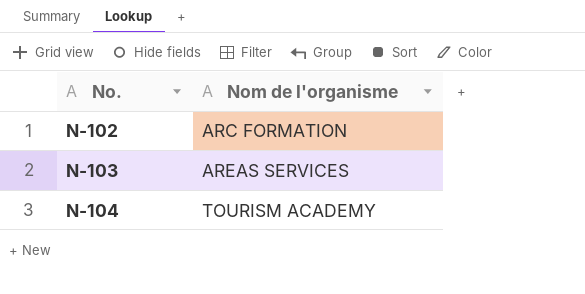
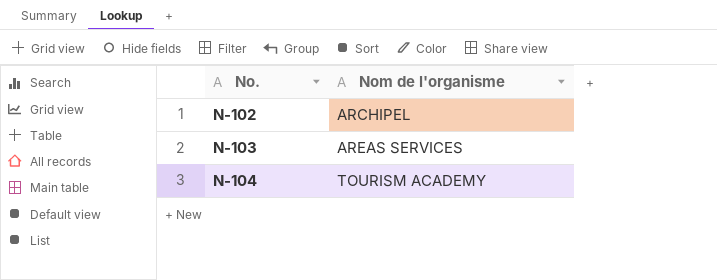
N-102 | Nom de l'organisme: ARC FORMATION -> ARCHIPEL

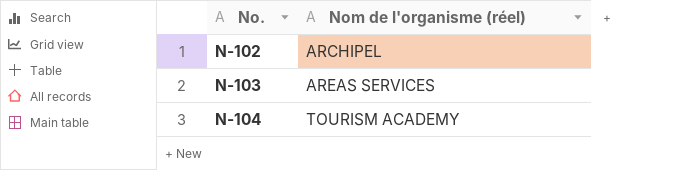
column name: Nom de l'organisme -> Nom de l'organisme (réel)

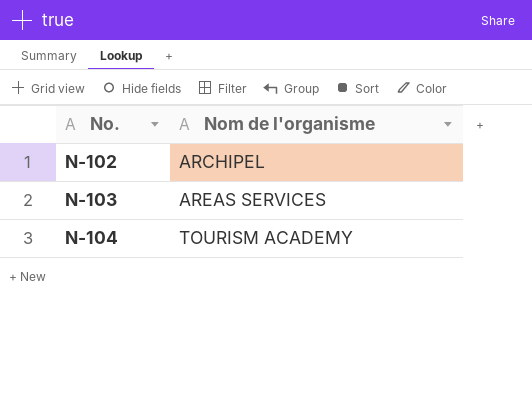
column name: Nom de l'organisme (réel) -> Nom de l'organisme

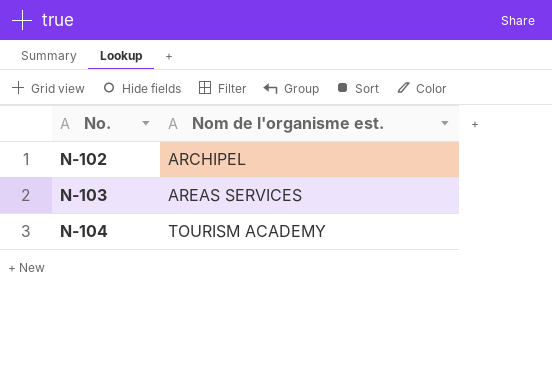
column name: Nom de l'organisme -> Nom de l'organisme est.

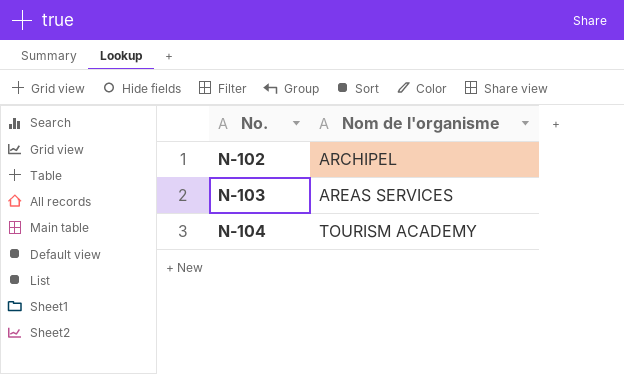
column name: Nom de l'organisme est. -> Nom de l'organisme

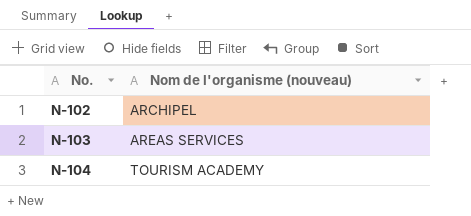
column name: Nom de l'organisme -> Nom de l'organisme (nouveau)

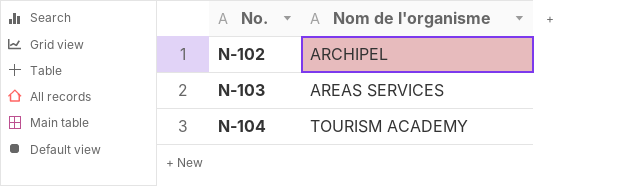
column name: Nom de l'organisme (nouveau) -> Nom de l'organisme

